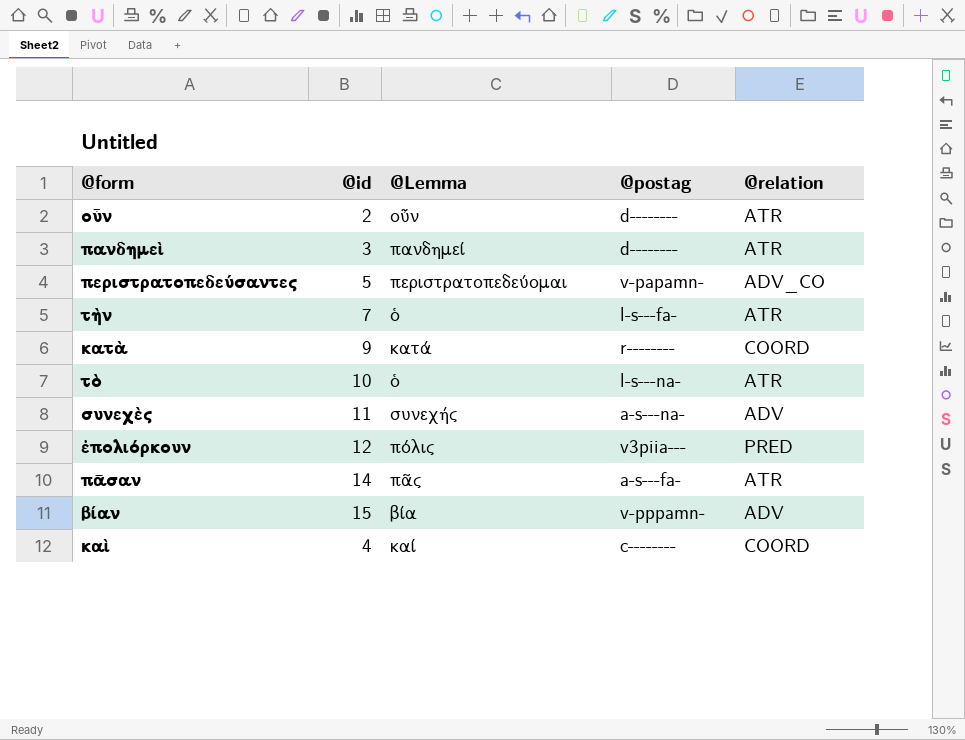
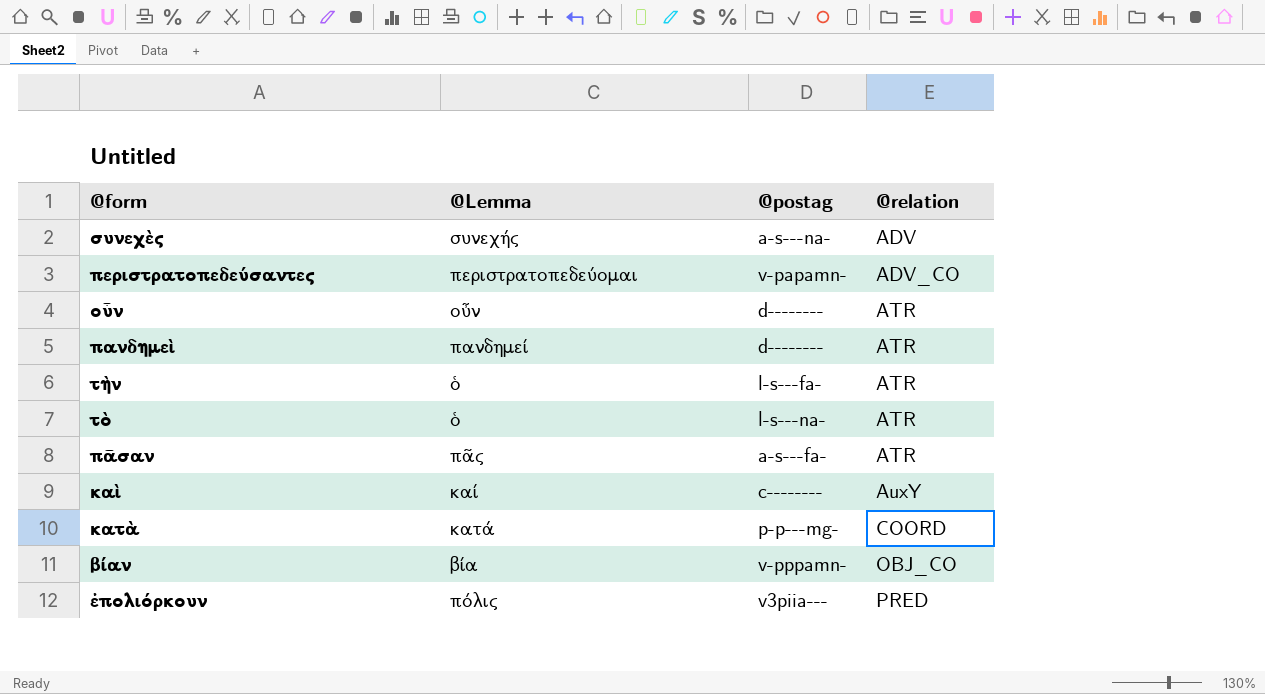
row order: none -> @relation ascending
column @id | position: 2 -> none
καὶ | @relation: COORD -> AuxY
κατὰ | @postag: r-------- -> p-p---mg-
βίαν | @relation: ADV -> OBJ_CO

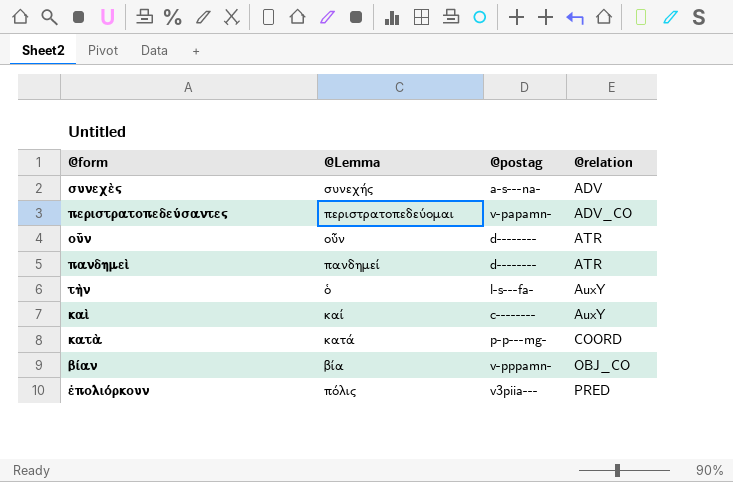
row τὸ: ὁ | l-s---na- | ATR -> none
row πᾶσαν: πᾶς | a-s---fa- | ATR -> none
τὴν | @relation: ATR -> AuxY

